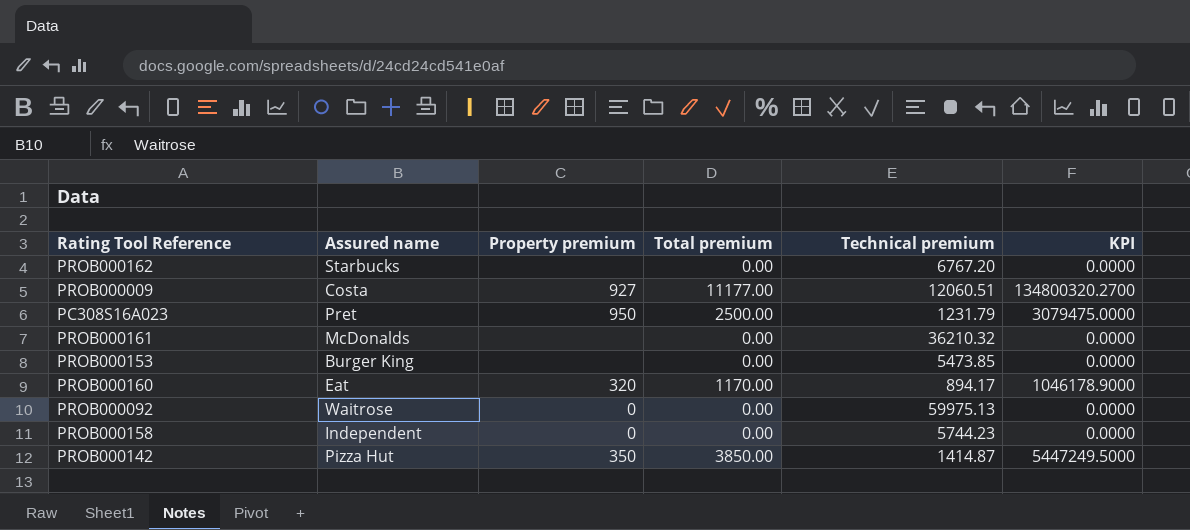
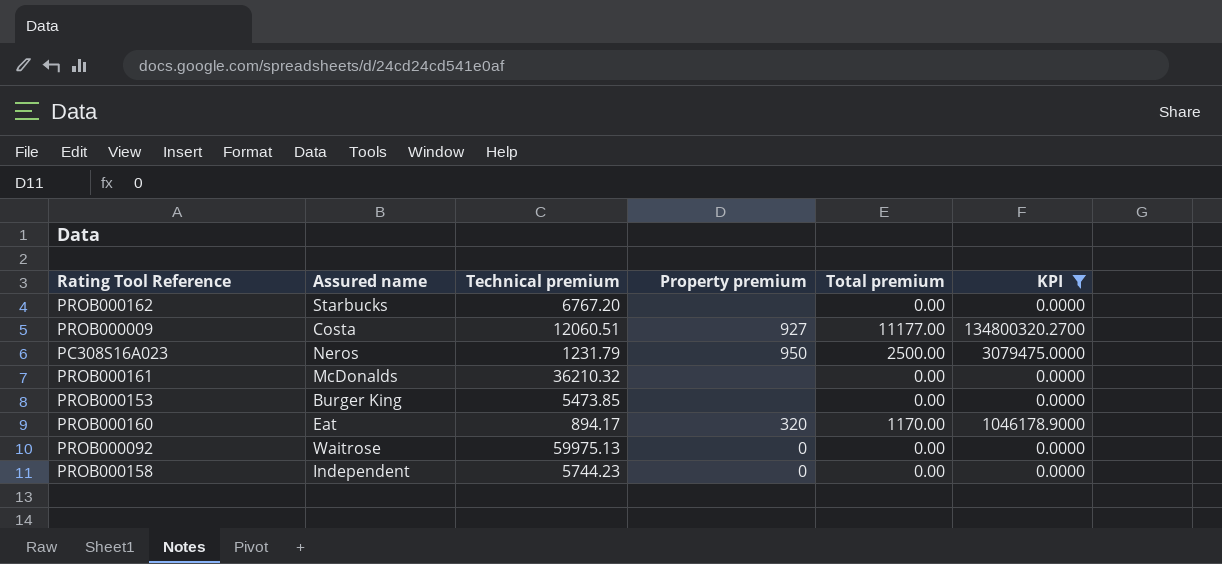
filter: none -> KPI != 5447249.5000
column Technical premium | position: 5 -> 3
PC308S16A023 | Assured name: Pret -> Neros

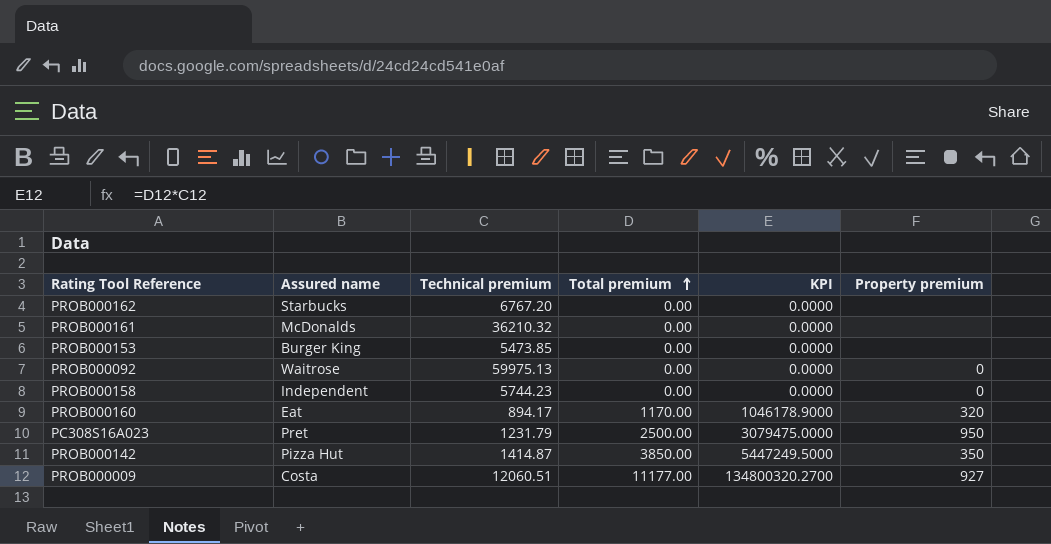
filter: KPI != 5447249.5000 -> none
row order: none -> Total premium ascending
column Property premium | position: 4 -> 6
PC308S16A023 | Assured name: Neros -> Pret

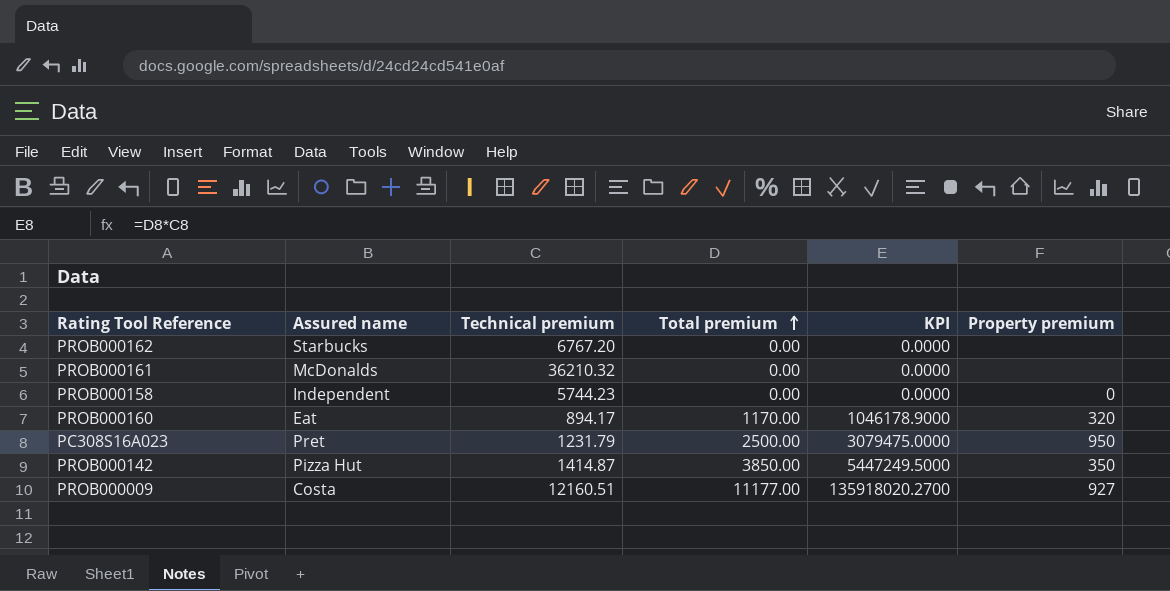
row PROB000153: Burger King | 5473.85 | 0.00 | 0.0000 | none -> none
row PROB000092: Waitrose | 59975.13 | 0.00 | 0.0000 | 0 -> none
PROB000009 | Technical premium: 12060.51 -> 12160.51
PROB000009 | KPI: 134800320.2700 -> 135918020.2700

